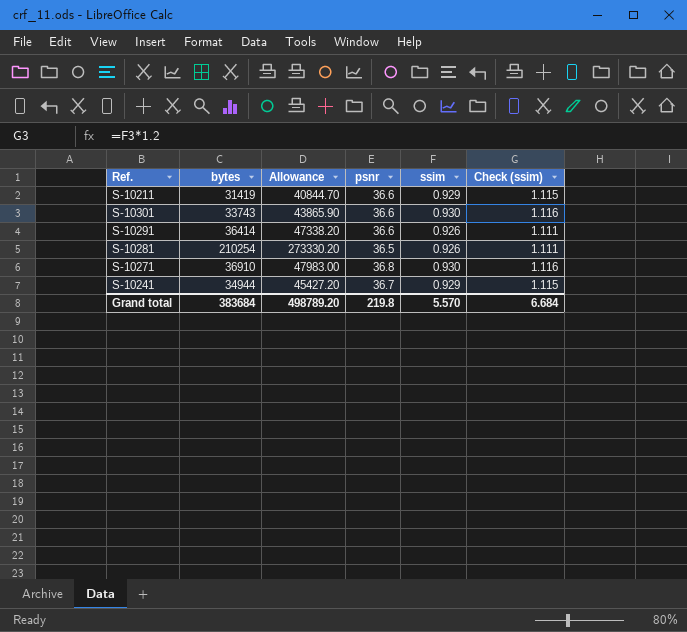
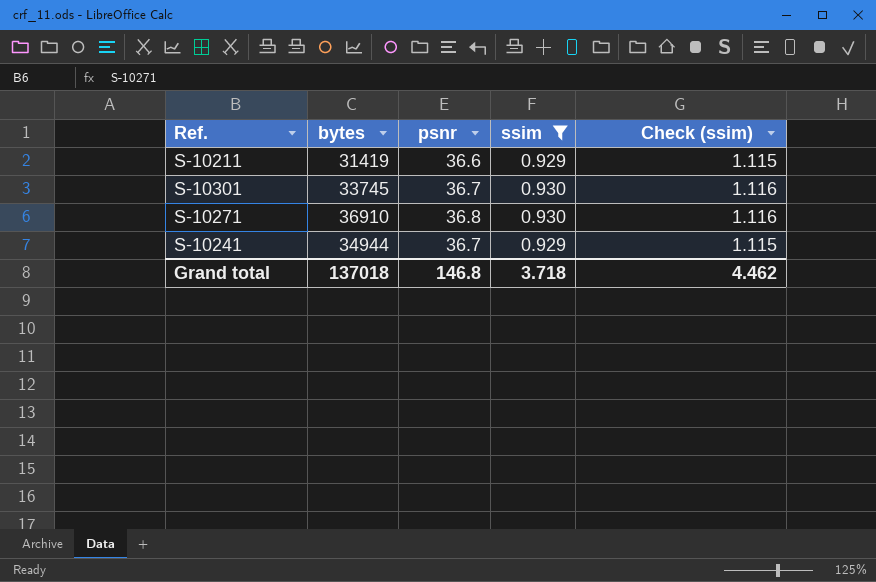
filter: none -> ssim != 0.926
column Allowance | formula: [bytes] * 1.3 -> none
S-10301 | bytes: 33743 -> 33745
S-10301 | psnr: 36.6 -> 36.7
Grand total | bytes: 383684 -> 137018
Grand total | psnr: 219.8 -> 146.8
Grand total | ssim: 5.570 -> 3.718
Grand total | Check (ssim): 6.684 -> 4.462

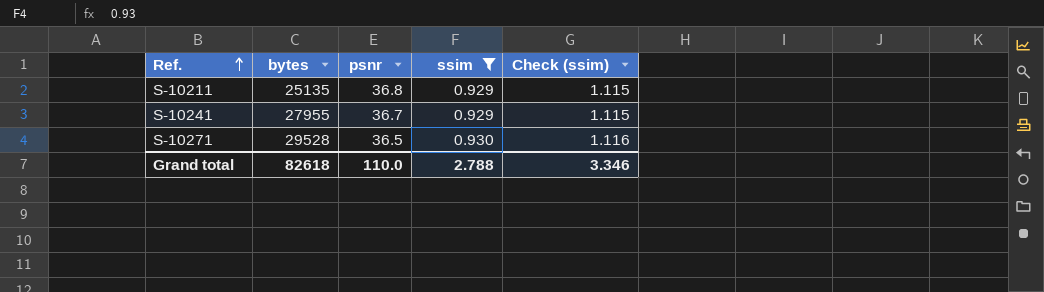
row order: none -> Ref. ascending
row S-10301: 33745 | 36.7 | 0.930 | 1.116 -> none
S-10211 | bytes: 31419 -> 25135
S-10211 | psnr: 36.6 -> 36.8
S-10241 | bytes: 34944 -> 27955
S-10271 | bytes: 36910 -> 29528
S-10271 | psnr: 36.8 -> 36.5
Grand total | bytes: 137018 -> 82618
Grand total | psnr: 146.8 -> 110.0
Grand total | ssim: 3.718 -> 2.788
Grand total | Check (ssim): 4.462 -> 3.346

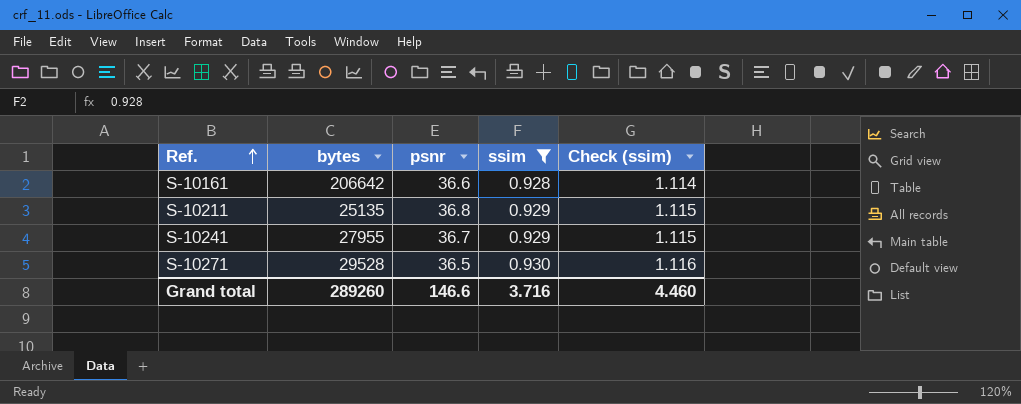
row S-10161: none -> 206642 | 36.6 | 0.928 | 1.114
Grand total | bytes: 82618 -> 289260
Grand total | psnr: 110.0 -> 146.6
Grand total | ssim: 2.788 -> 3.716
Grand total | Check (ssim): 3.346 -> 4.460

